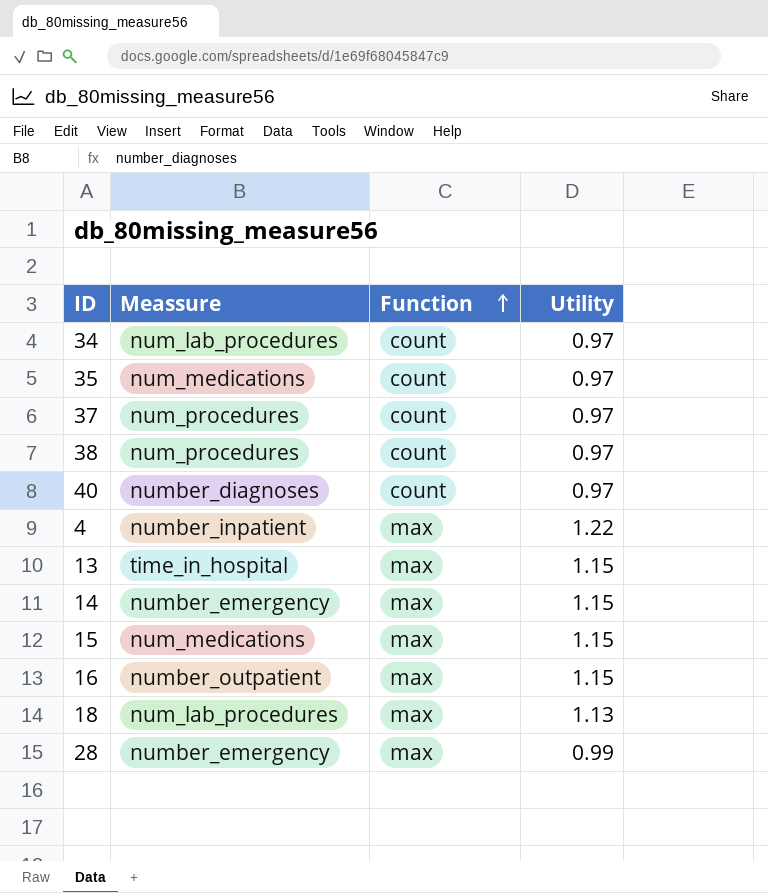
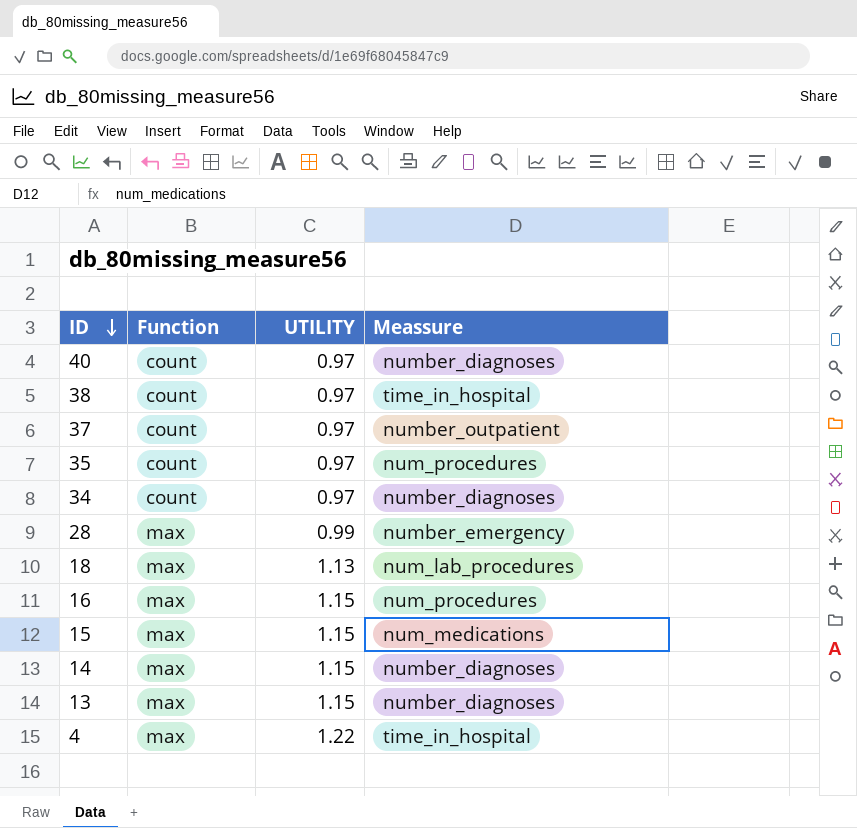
row order: Function ascending -> ID descending
column name: Utility -> UTILITY
column Meassure | position: 2 -> 4
38 | Meassure: num_procedures -> time_in_hospital
37 | Meassure: num_procedures -> number_outpatient
35 | Meassure: num_medications -> num_procedures
34 | Meassure: num_lab_procedures -> number_diagnoses
16 | Meassure: number_outpatient -> num_procedures
14 | Meassure: number_emergency -> number_diagnoses
13 | Meassure: time_in_hospital -> number_diagnoses
4 | Meassure: number_inpatient -> time_in_hospital

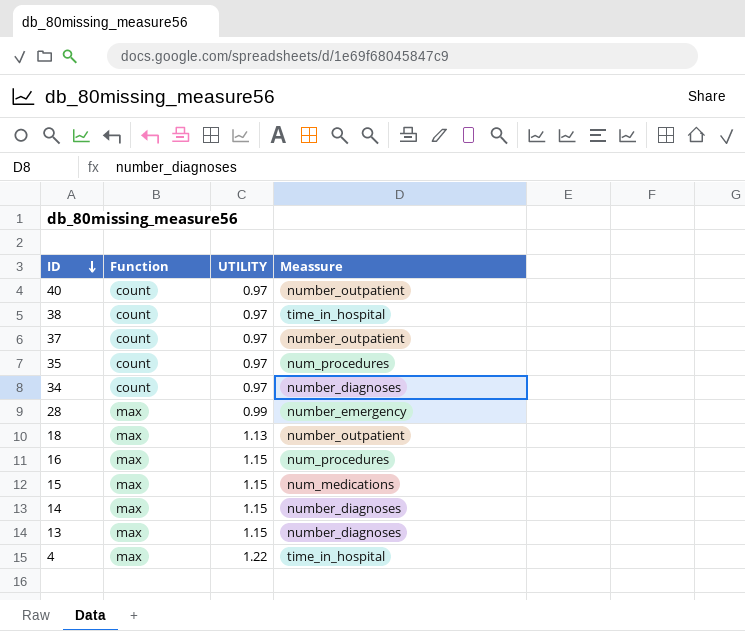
40 | Meassure: number_diagnoses -> number_outpatient
18 | Meassure: num_lab_procedures -> number_outpatient

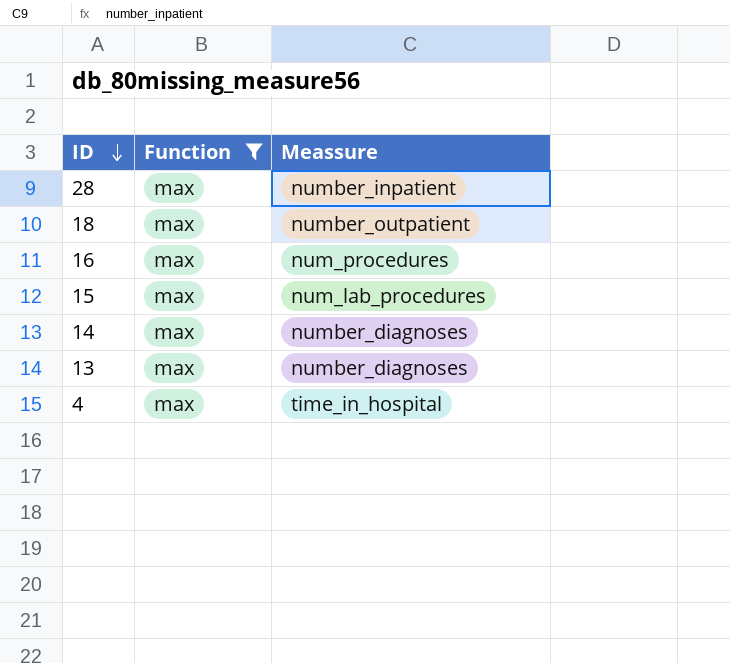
filter: none -> Function = max
column UTILITY | position: 3 -> none
28 | Meassure: number_emergency -> number_inpatient
15 | Meassure: num_medications -> num_lab_procedures

